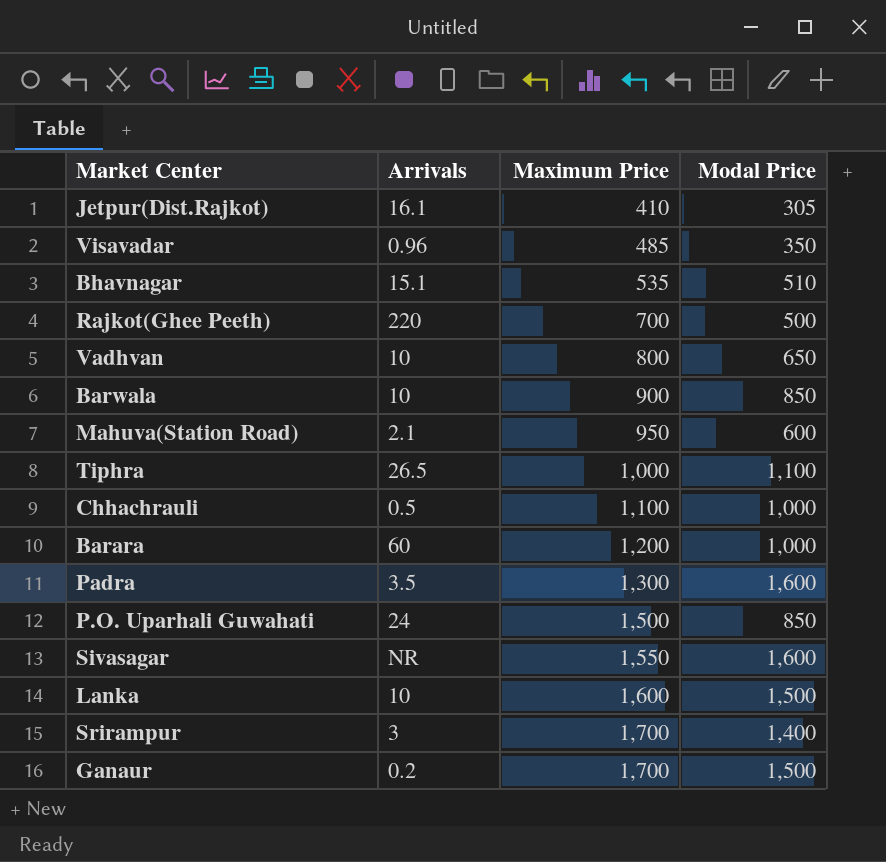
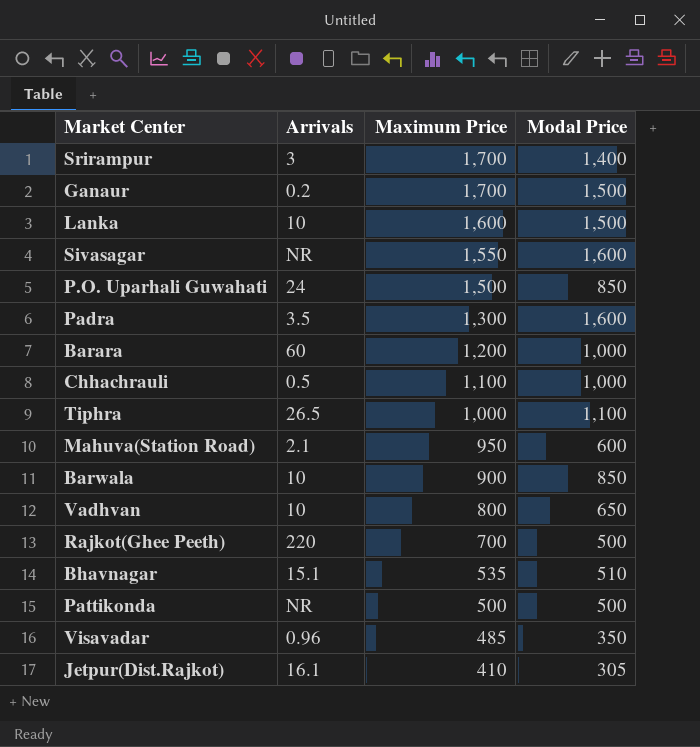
row order: Maximum Price ascending -> Maximum Price descending
row Pattikonda: none -> NR | 500 | 500

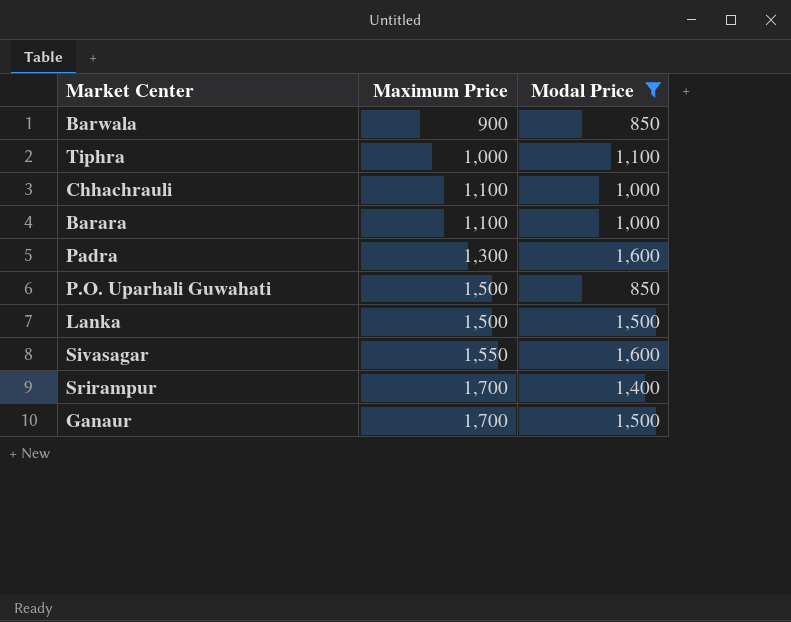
filter: none -> Modal Price >= 850
row order: Maximum Price descending -> Maximum Price ascending
column Arrivals | position: 2 -> none
Barara | Maximum Price: 1,200 -> 1,100
Lanka | Maximum Price: 1,600 -> 1,500

